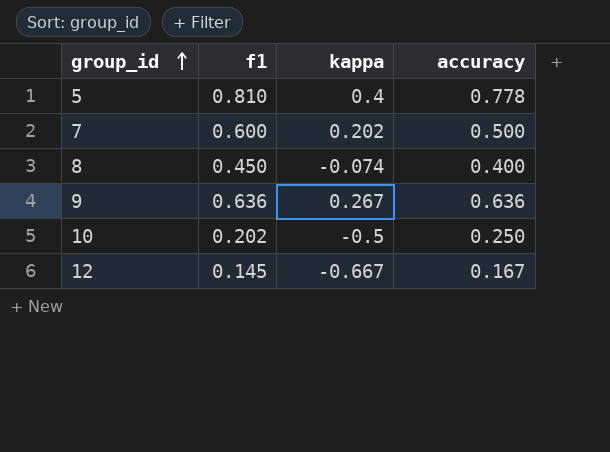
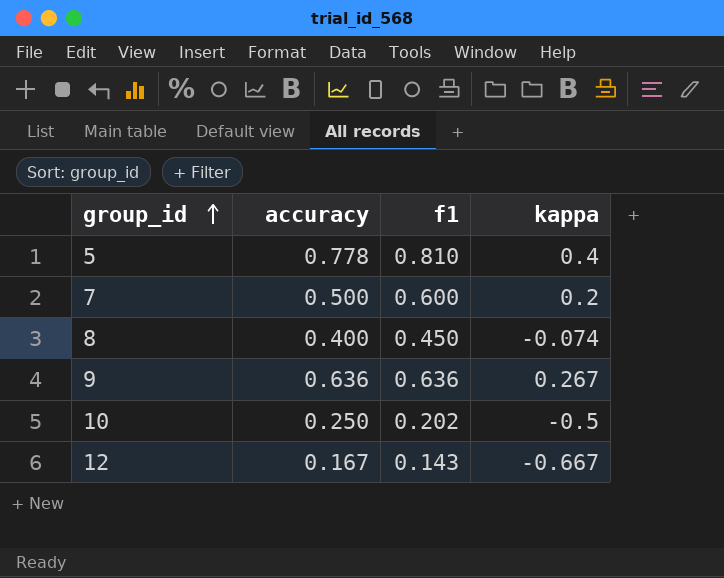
column accuracy | position: 4 -> 2
7 | kappa: 0.202 -> 0.2
12 | f1: 0.145 -> 0.143

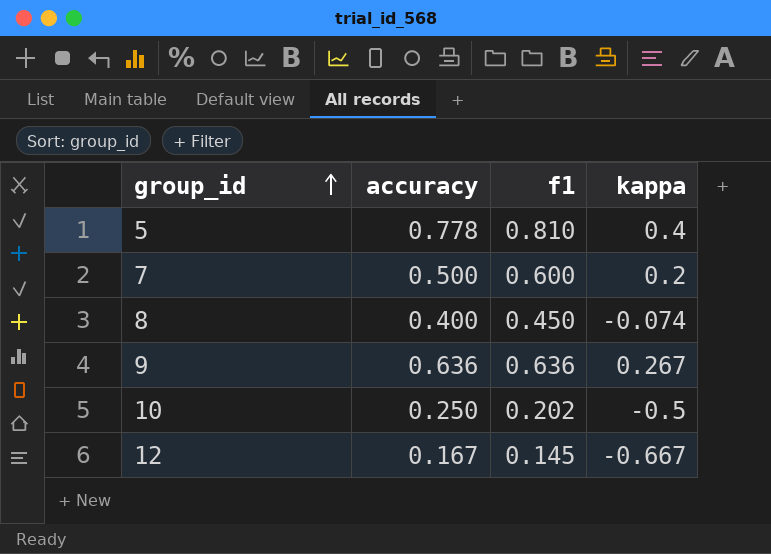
12 | f1: 0.143 -> 0.145

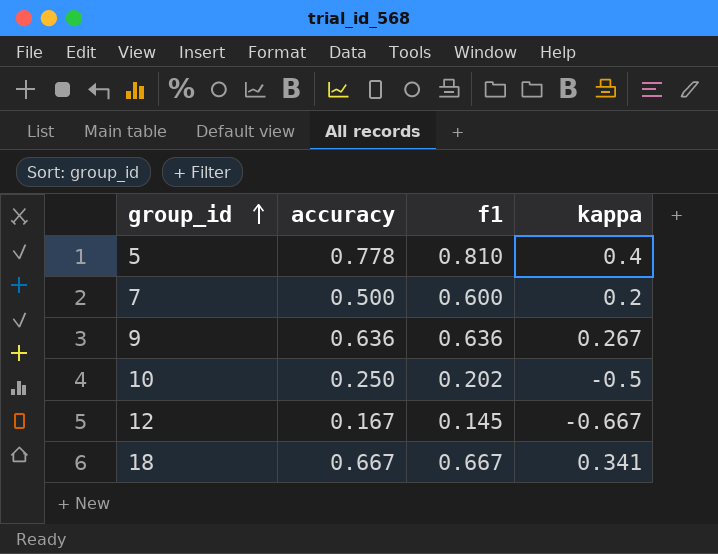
row 8: 0.400 | 0.450 | -0.074 -> none
row 18: none -> 0.667 | 0.667 | 0.341

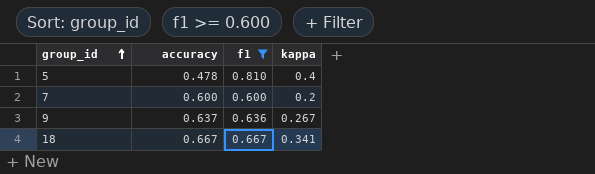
filter: none -> f1 >= 0.600
5 | accuracy: 0.778 -> 0.478
7 | accuracy: 0.500 -> 0.600
9 | accuracy: 0.636 -> 0.637

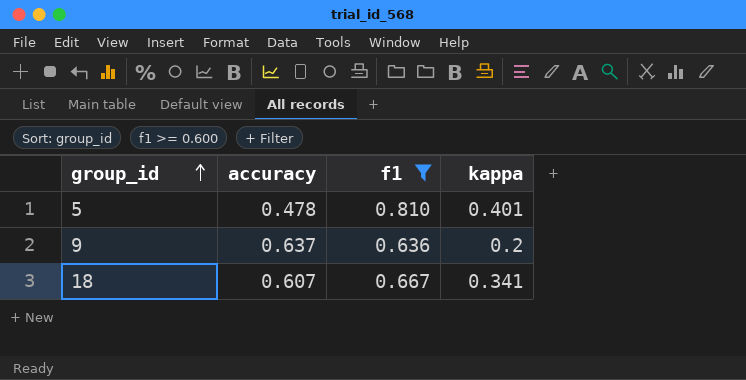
row 7: 0.600 | 0.600 | 0.2 -> none
5 | kappa: 0.4 -> 0.401
9 | kappa: 0.267 -> 0.2
18 | accuracy: 0.667 -> 0.607

